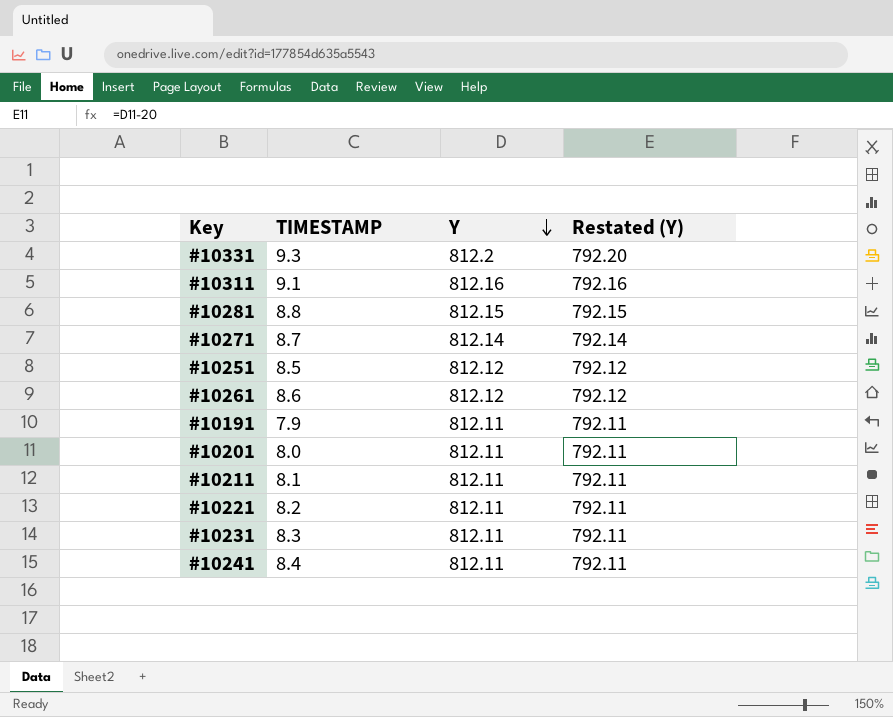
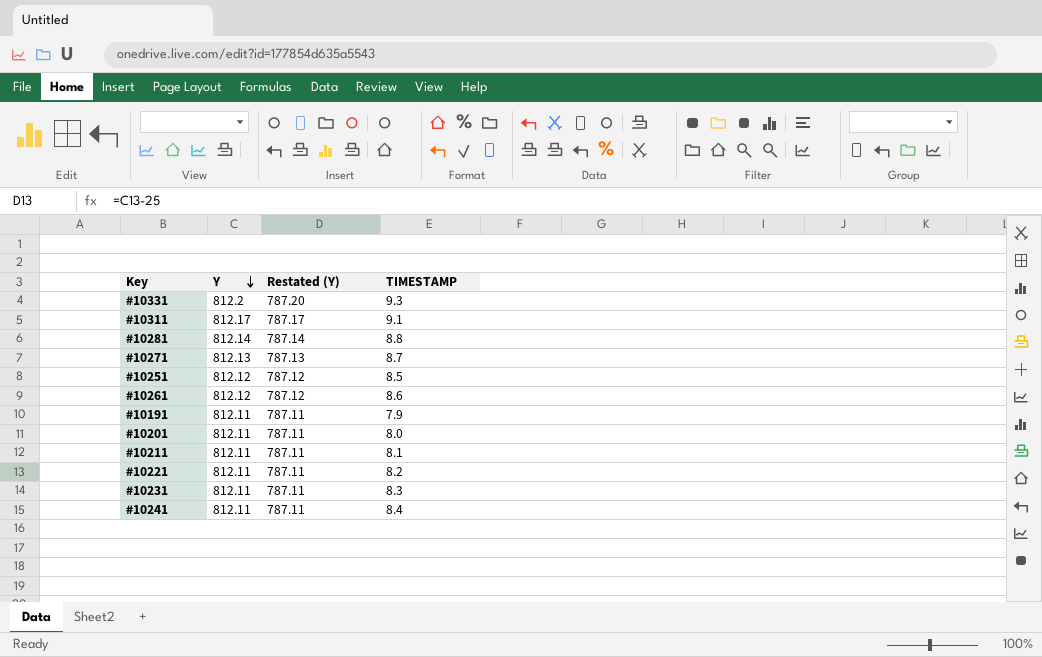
column Restated (Y) | formula: [Y] - 20 -> [Y] - 25
column TIMESTAMP | position: 2 -> 4
#10311 | Y: 812.16 -> 812.17
#10281 | Y: 812.15 -> 812.14
#10271 | Y: 812.14 -> 812.13

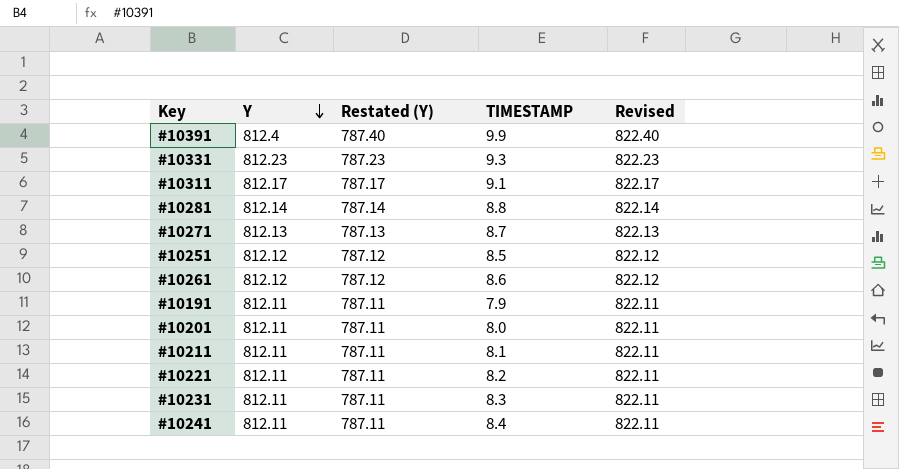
column Revised | formula: none -> [Y] + 10
row #10391: none -> 812.4 | 787.40 | 9.9 | 822.40
#10331 | Y: 812.2 -> 812.23
#10331 | Restated (Y): 787.20 -> 787.23

